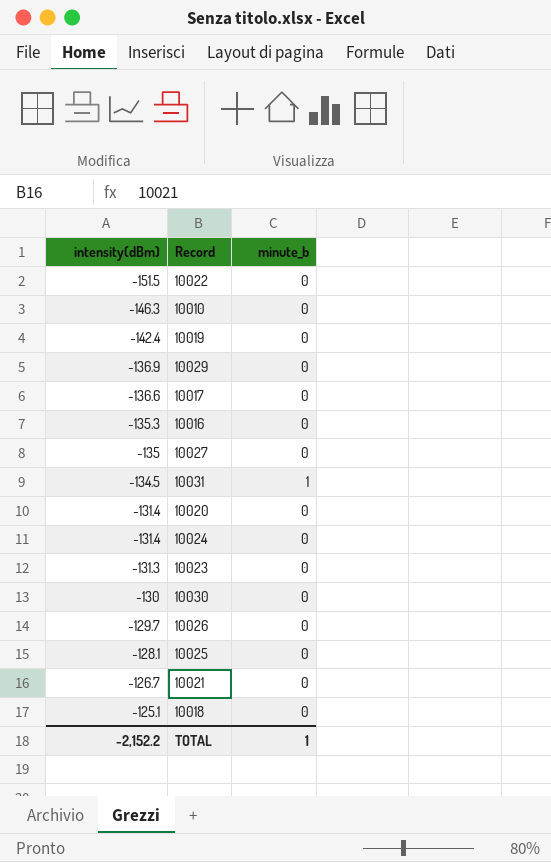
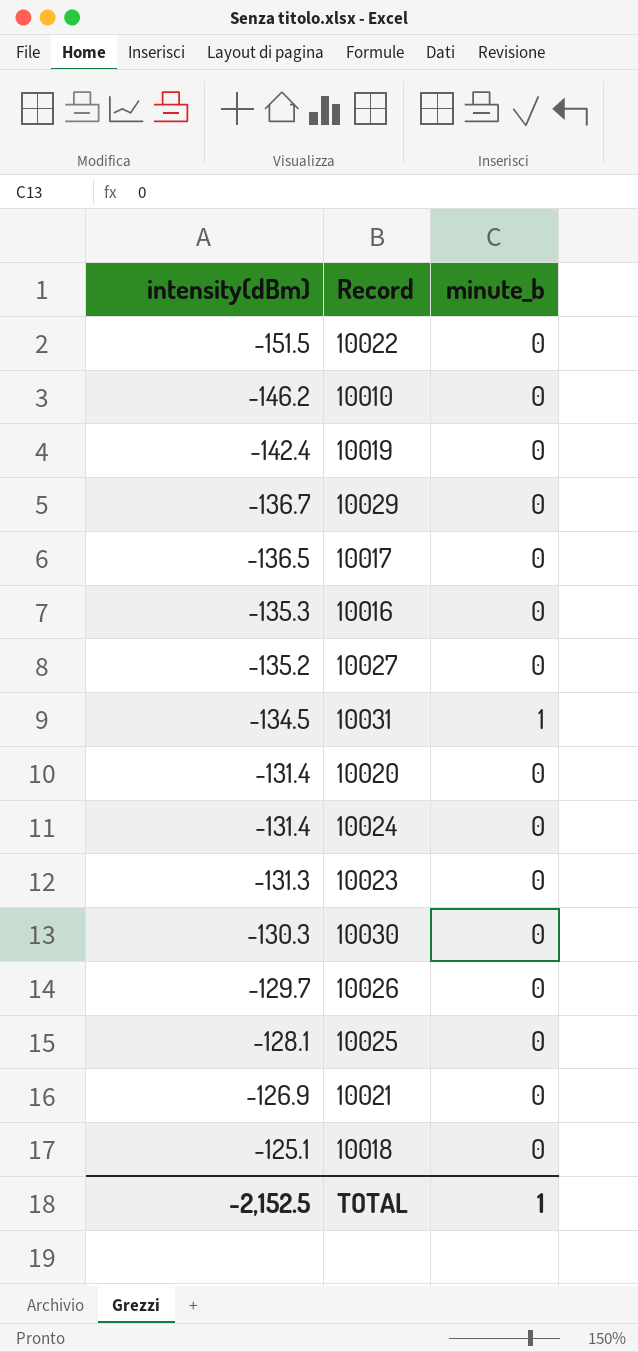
10010 | intensity(dBm): -146.3 -> -146.2
10029 | intensity(dBm): -136.9 -> -136.7
10017 | intensity(dBm): -136.6 -> -136.5
10027 | intensity(dBm): -135 -> -135.2
10030 | intensity(dBm): -130 -> -130.3
10021 | intensity(dBm): -126.7 -> -126.9
TOTAL | intensity(dBm): -2,152.2 -> -2,152.5

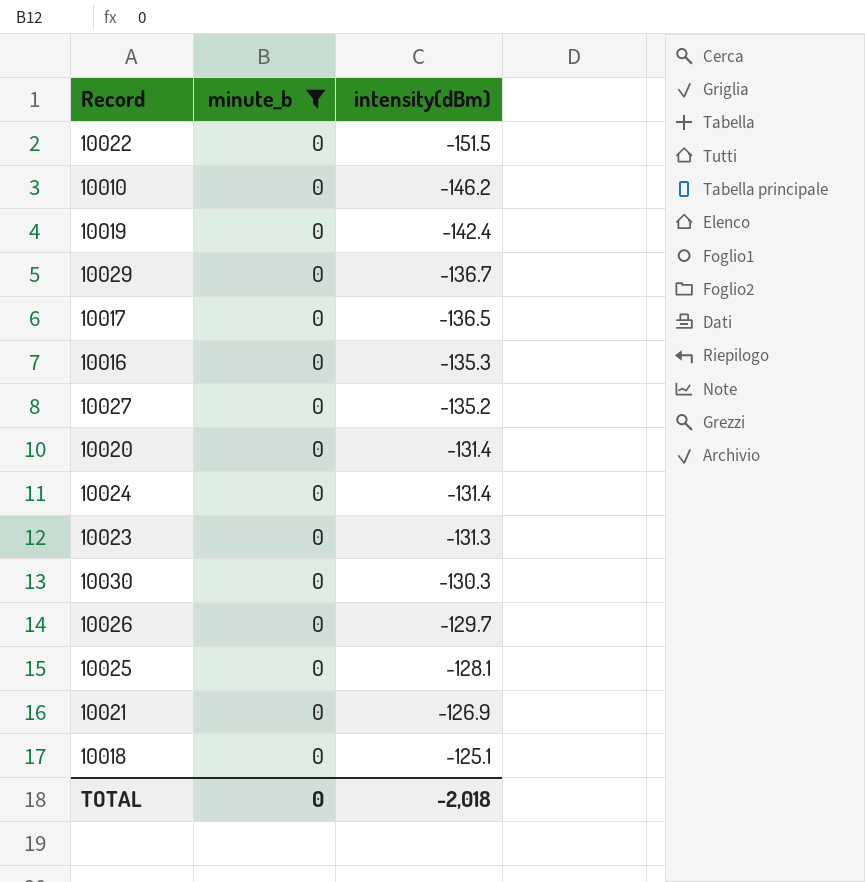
filter: none -> minute_b = 0
column intensity(dBm) | position: 1 -> 3
TOTAL | minute_b: 1 -> 0
TOTAL | intensity(dBm): -2,152.5 -> -2,018

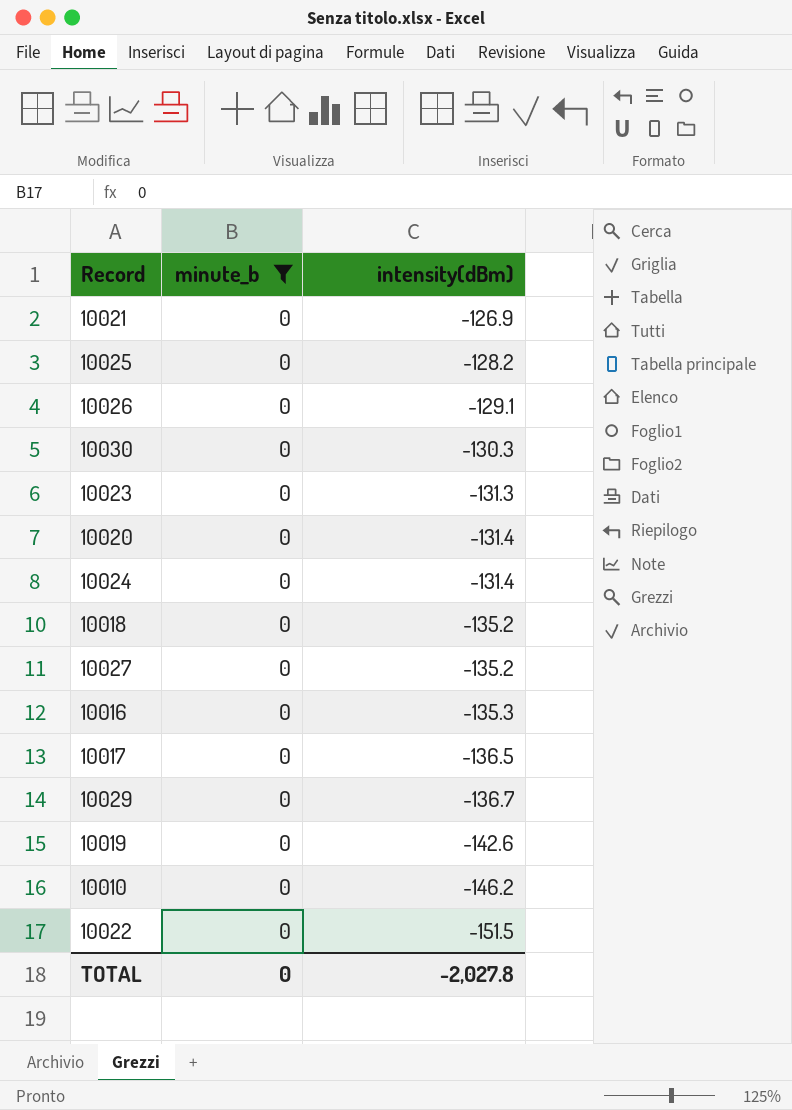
row order: intensity(dBm) ascending -> intensity(dBm) descending
10025 | intensity(dBm): -128.1 -> -128.2
10026 | intensity(dBm): -129.7 -> -129.1
10018 | intensity(dBm): -125.1 -> -135.2
10019 | intensity(dBm): -142.4 -> -142.6
TOTAL | intensity(dBm): -2,018 -> -2,027.8

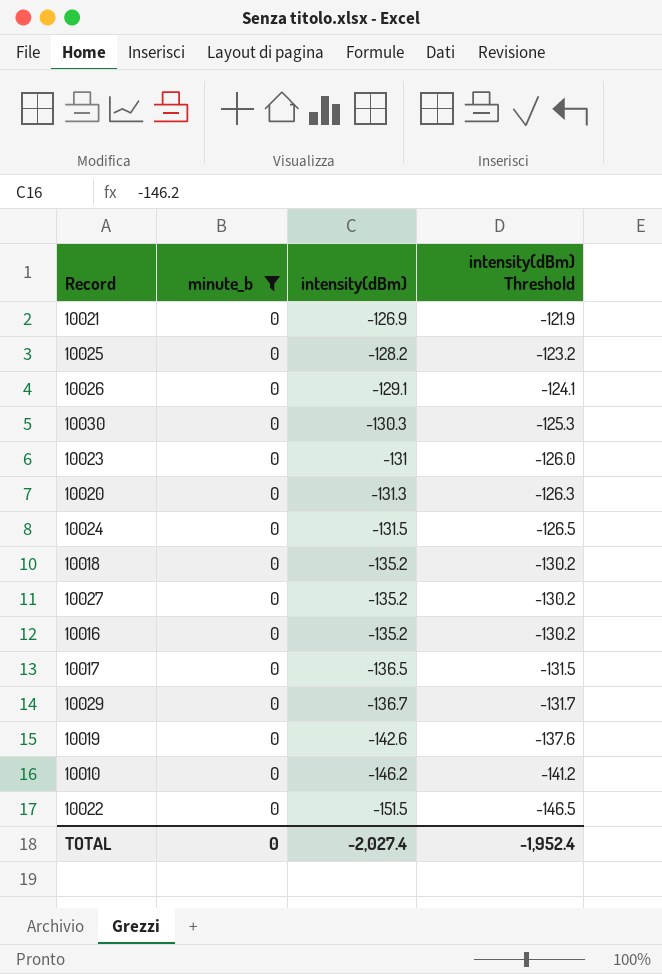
column intensity(dBm) Threshold | formula: none -> [intensity(dBm)] + 5
10023 | intensity(dBm): -131.3 -> -131
10020 | intensity(dBm): -131.4 -> -131.3
10024 | intensity(dBm): -131.4 -> -131.5
10016 | intensity(dBm): -135.3 -> -135.2
TOTAL | intensity(dBm): -2,027.8 -> -2,027.4

